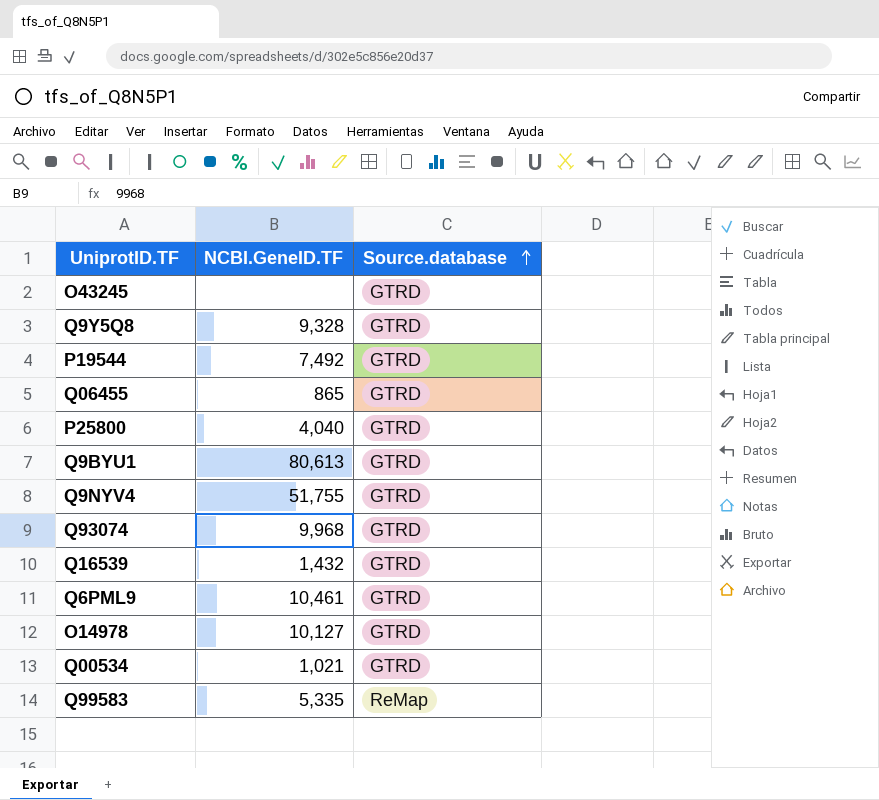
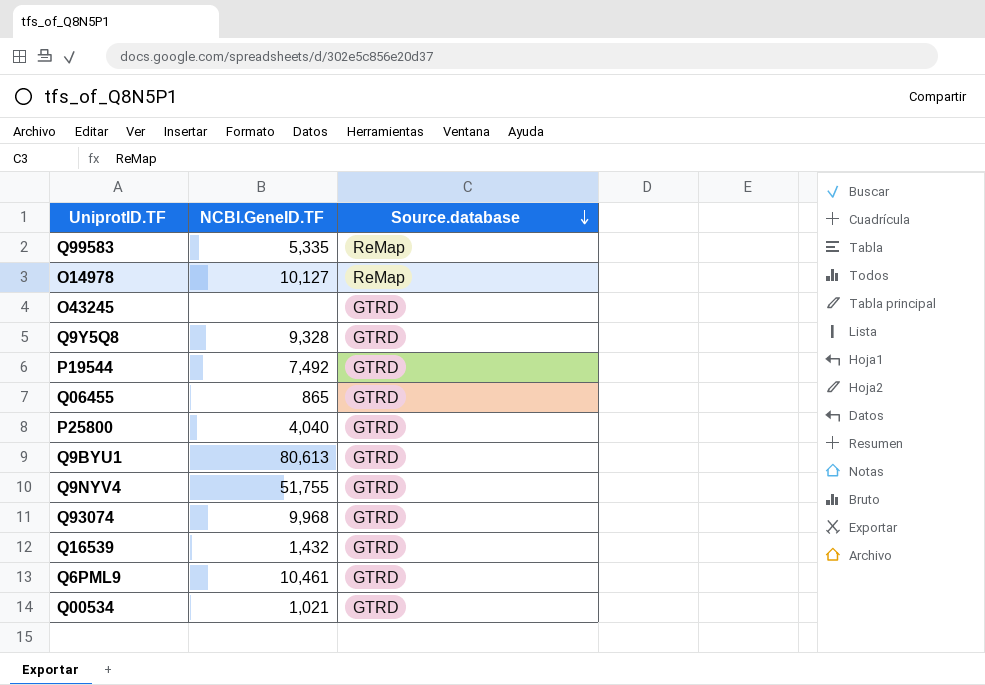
row order: Source.database ascending -> Source.database descending
O14978 | Source.database: GTRD -> ReMap

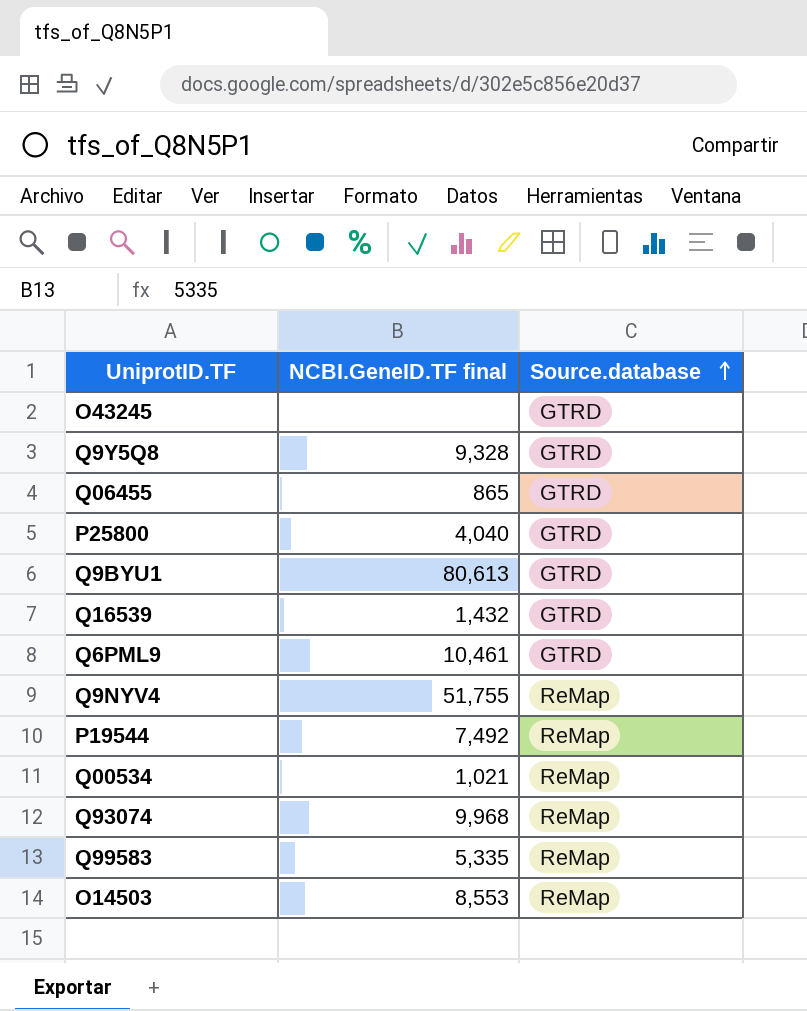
row order: Source.database descending -> Source.database ascending
column name: NCBI.GeneID.TF -> NCBI.GeneID.TF final
row O14978: 10,127 | ReMap -> none
Q9NYV4 | Source.database: GTRD -> ReMap
P19544 | Source.database: GTRD -> ReMap
Q00534 | Source.database: GTRD -> ReMap
Q93074 | Source.database: GTRD -> ReMap
row O14503: none -> 8,553 | ReMap

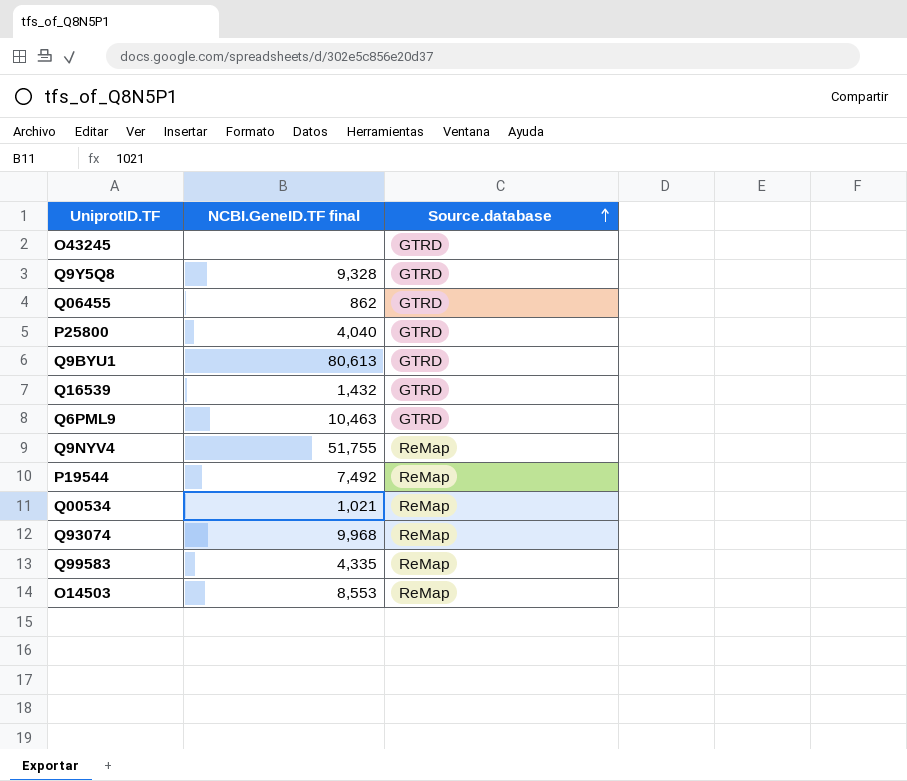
Q06455 | NCBI.GeneID.TF final: 865 -> 862
Q6PML9 | NCBI.GeneID.TF final: 10,461 -> 10,463
Q99583 | NCBI.GeneID.TF final: 5,335 -> 4,335

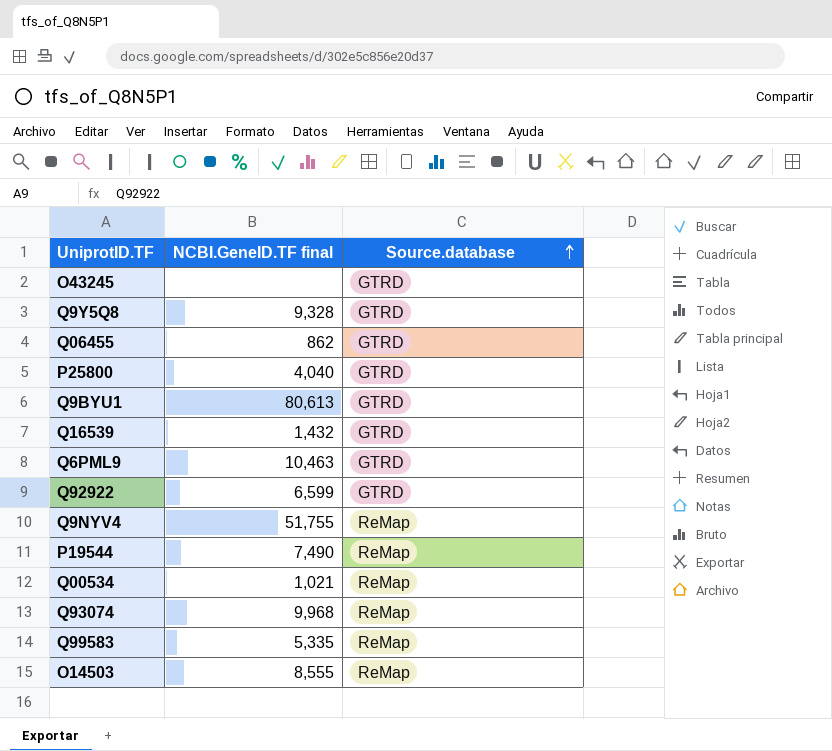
row Q92922: none -> 6,599 | GTRD
P19544 | NCBI.GeneID.TF final: 7,492 -> 7,490
Q99583 | NCBI.GeneID.TF final: 4,335 -> 5,335
O14503 | NCBI.GeneID.TF final: 8,553 -> 8,555

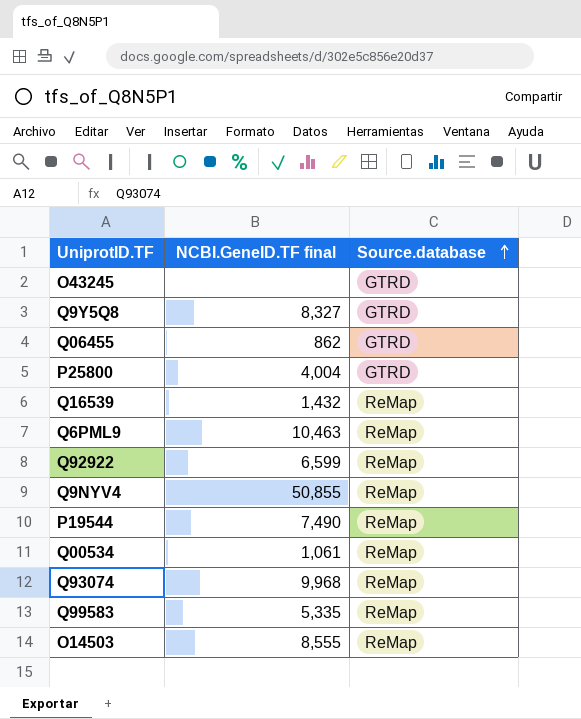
row Q9BYU1: 80,613 | GTRD -> none
Q9Y5Q8 | NCBI.GeneID.TF final: 9,328 -> 8,327
P25800 | NCBI.GeneID.TF final: 4,040 -> 4,004
Q16539 | Source.database: GTRD -> ReMap
Q6PML9 | Source.database: GTRD -> ReMap
Q92922 | Source.database: GTRD -> ReMap
Q9NYV4 | NCBI.GeneID.TF final: 51,755 -> 50,855
Q00534 | NCBI.GeneID.TF final: 1,021 -> 1,061

